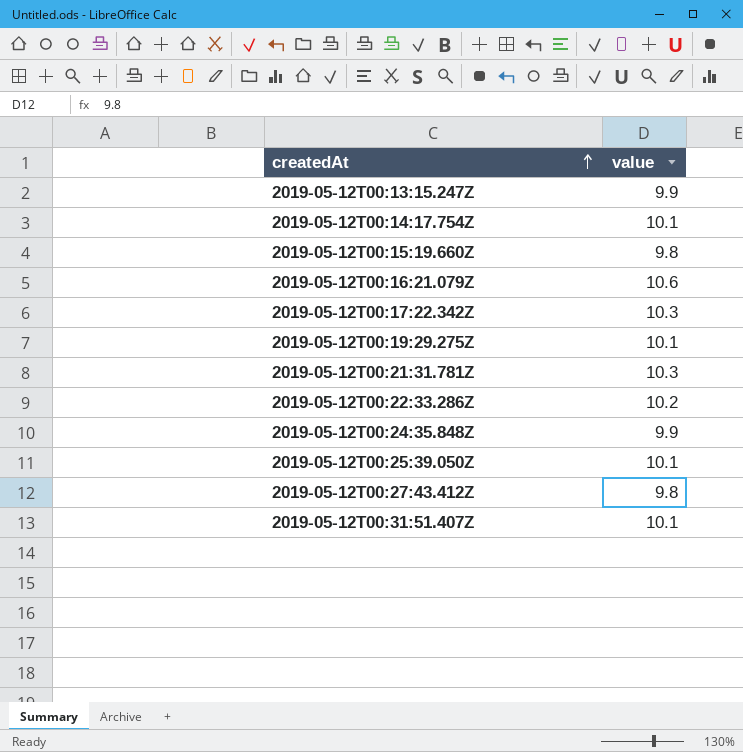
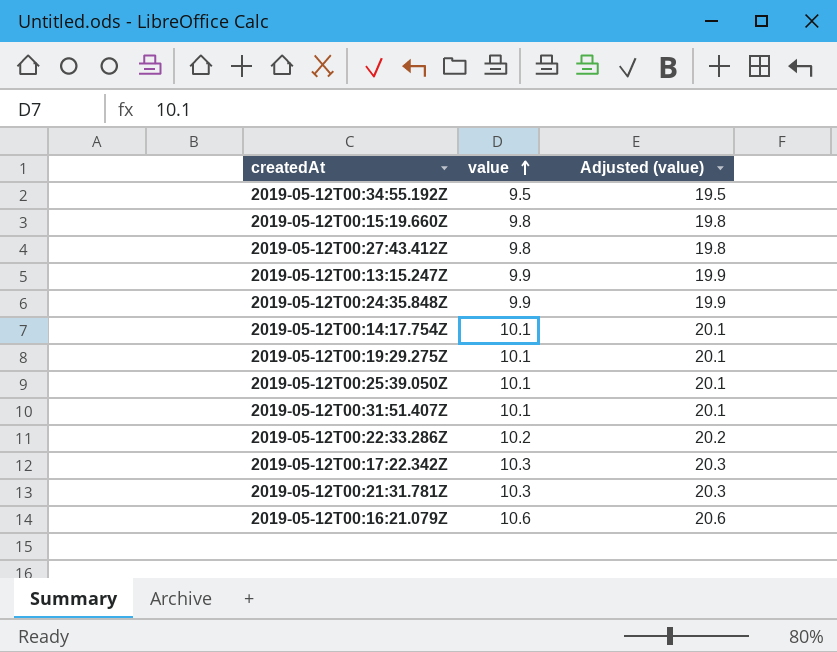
row order: createdAt ascending -> value ascending
column Adjusted (value) | formula: none -> [value] + 10
row 2019-05-12T00:34:55.192Z: none -> 9.5 | 19.5

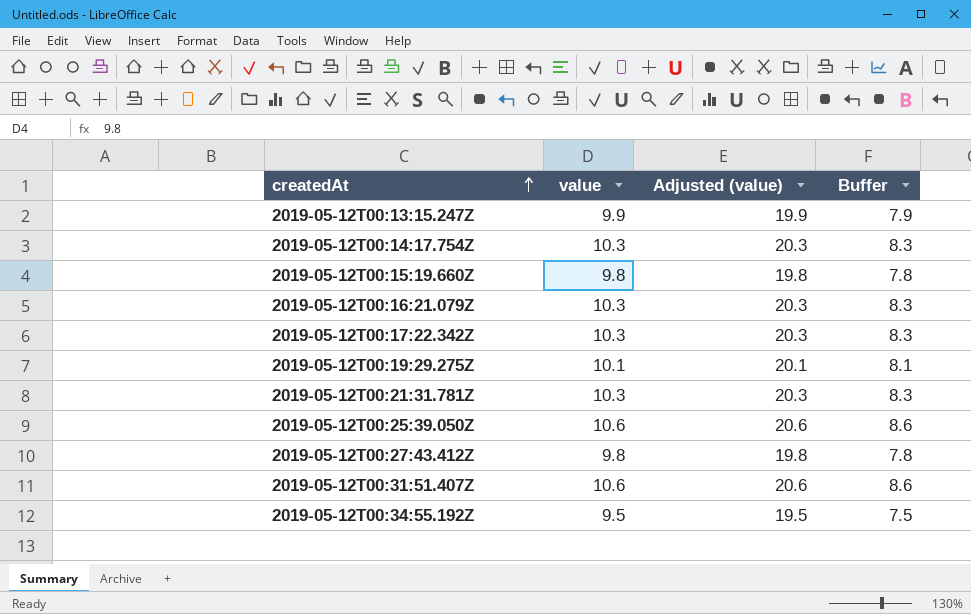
row order: value ascending -> createdAt ascending
column Buffer | formula: none -> [value] - 2
row 2019-05-12T00:24:35.848Z: 9.9 | 19.9 -> none
row 2019-05-12T00:22:33.286Z: 10.2 | 20.2 -> none
2019-05-12T00:14:17.754Z | value: 10.1 -> 10.3
2019-05-12T00:14:17.754Z | Adjusted (value): 20.1 -> 20.3
2019-05-12T00:16:21.079Z | value: 10.6 -> 10.3
2019-05-12T00:16:21.079Z | Adjusted (value): 20.6 -> 20.3
2019-05-12T00:25:39.050Z | value: 10.1 -> 10.6
2019-05-12T00:25:39.050Z | Adjusted (value): 20.1 -> 20.6
2019-05-12T00:31:51.407Z | value: 10.1 -> 10.6
2019-05-12T00:31:51.407Z | Adjusted (value): 20.1 -> 20.6

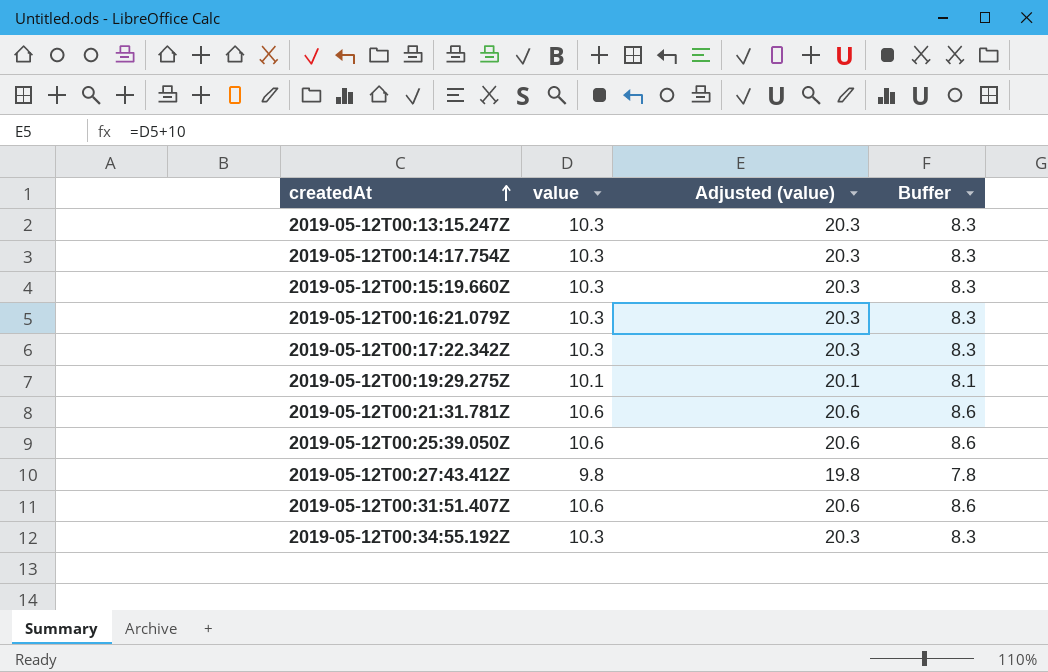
2019-05-12T00:13:15.247Z | value: 9.9 -> 10.3
2019-05-12T00:13:15.247Z | Adjusted (value): 19.9 -> 20.3
2019-05-12T00:13:15.247Z | Buffer: 7.9 -> 8.3
2019-05-12T00:15:19.660Z | value: 9.8 -> 10.3
2019-05-12T00:15:19.660Z | Adjusted (value): 19.8 -> 20.3
2019-05-12T00:15:19.660Z | Buffer: 7.8 -> 8.3
2019-05-12T00:21:31.781Z | value: 10.3 -> 10.6
2019-05-12T00:21:31.781Z | Adjusted (value): 20.3 -> 20.6
2019-05-12T00:21:31.781Z | Buffer: 8.3 -> 8.6
2019-05-12T00:34:55.192Z | value: 9.5 -> 10.3
2019-05-12T00:34:55.192Z | Adjusted (value): 19.5 -> 20.3
2019-05-12T00:34:55.192Z | Buffer: 7.5 -> 8.3

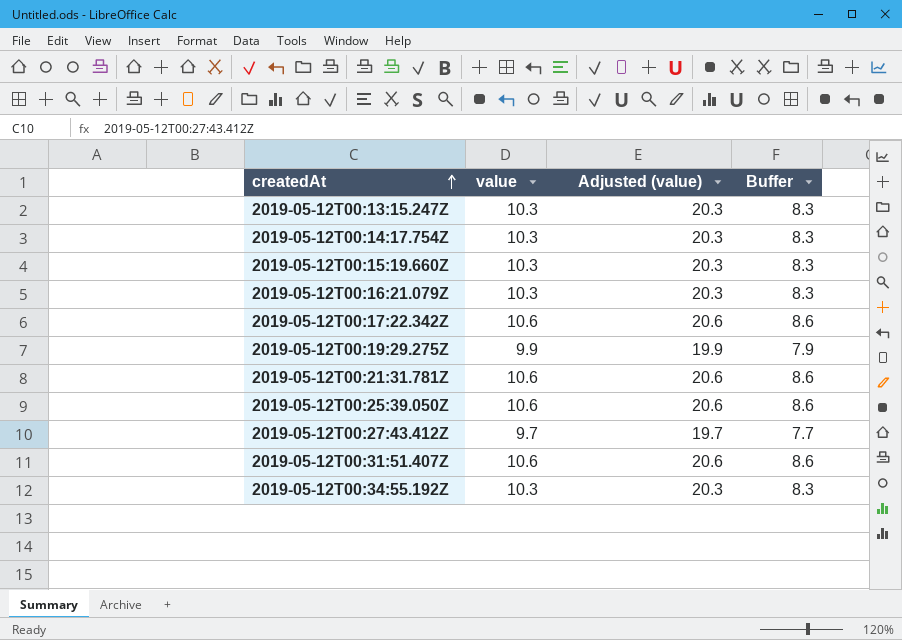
2019-05-12T00:17:22.342Z | value: 10.3 -> 10.6
2019-05-12T00:17:22.342Z | Adjusted (value): 20.3 -> 20.6
2019-05-12T00:17:22.342Z | Buffer: 8.3 -> 8.6
2019-05-12T00:19:29.275Z | value: 10.1 -> 9.9
2019-05-12T00:19:29.275Z | Adjusted (value): 20.1 -> 19.9
2019-05-12T00:19:29.275Z | Buffer: 8.1 -> 7.9
2019-05-12T00:27:43.412Z | value: 9.8 -> 9.7
2019-05-12T00:27:43.412Z | Adjusted (value): 19.8 -> 19.7
2019-05-12T00:27:43.412Z | Buffer: 7.8 -> 7.7

